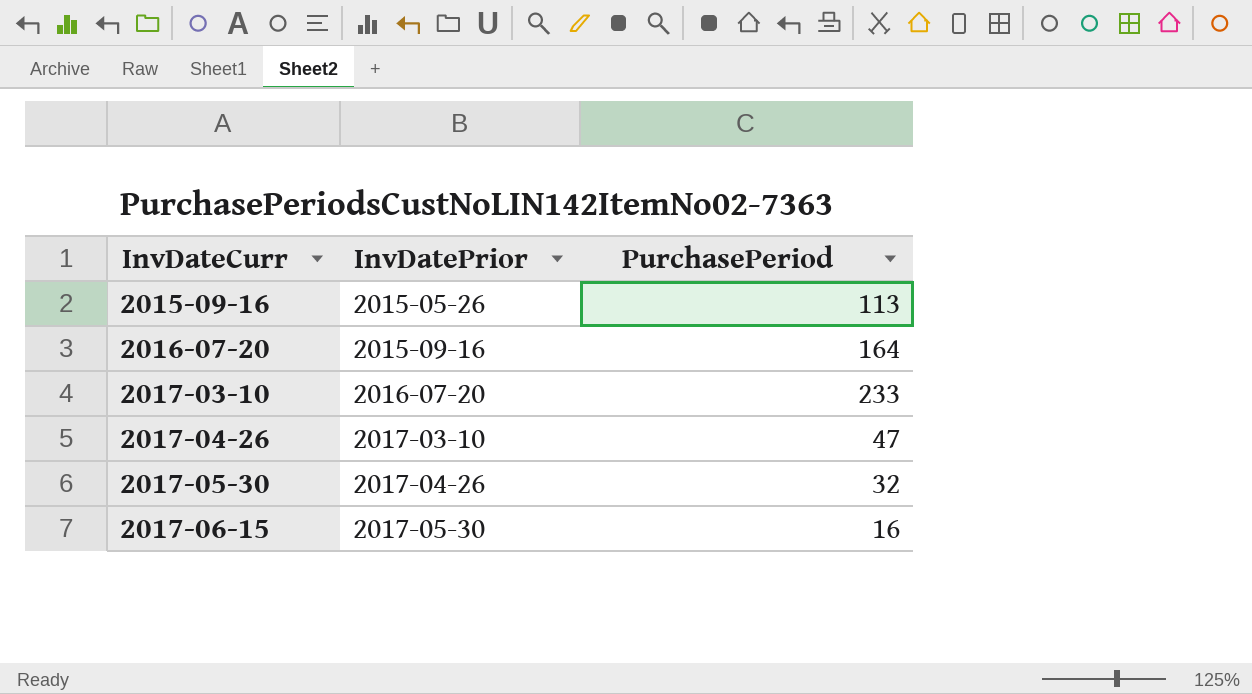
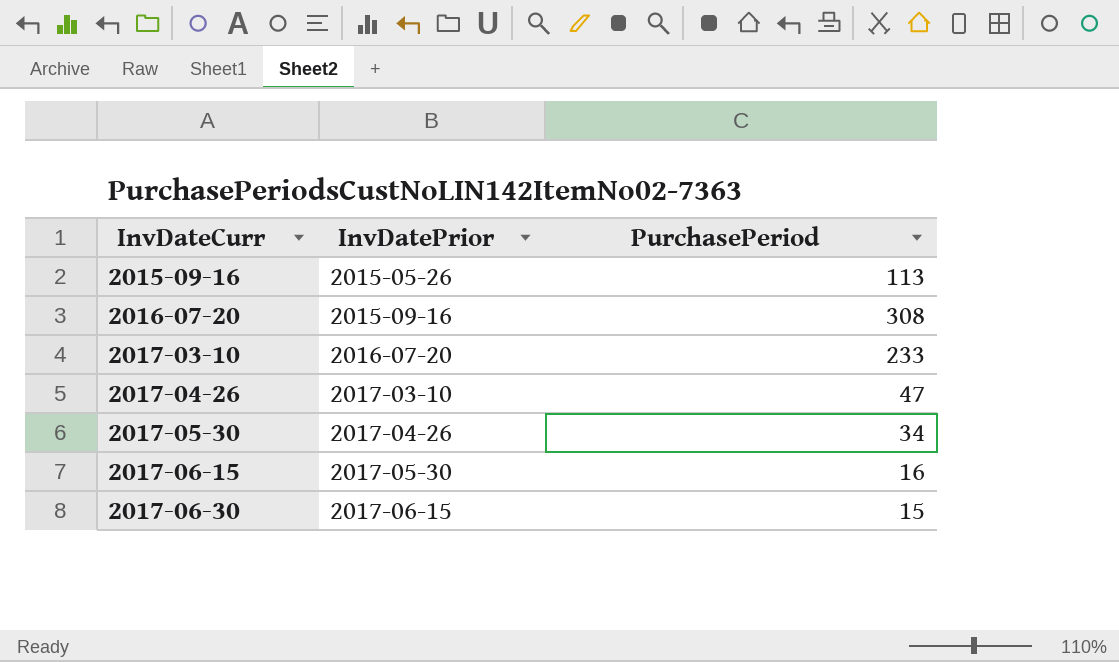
2016-07-20 | PurchasePeriod: 164 -> 308
2017-05-30 | PurchasePeriod: 32 -> 34
row 2017-06-30: none -> 2017-06-15 | 15

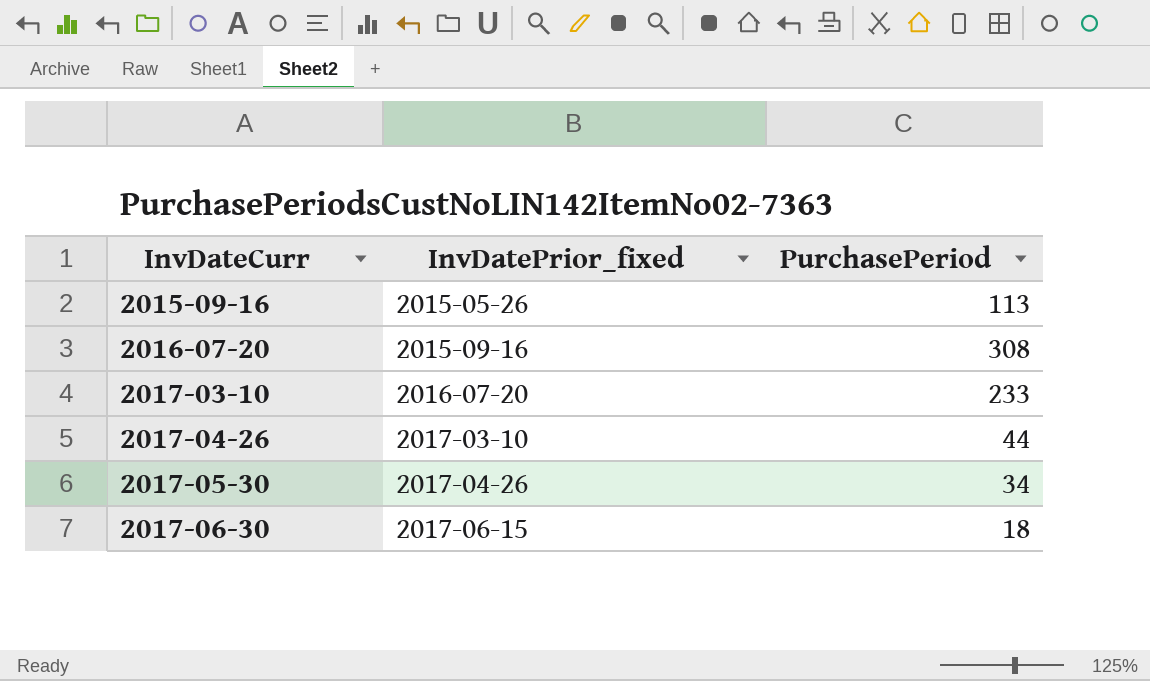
column name: InvDatePrior -> InvDatePrior_fixed
row 2017-06-15: 2017-05-30 | 16 -> none
2017-04-26 | PurchasePeriod: 47 -> 44
2017-06-30 | PurchasePeriod: 15 -> 18

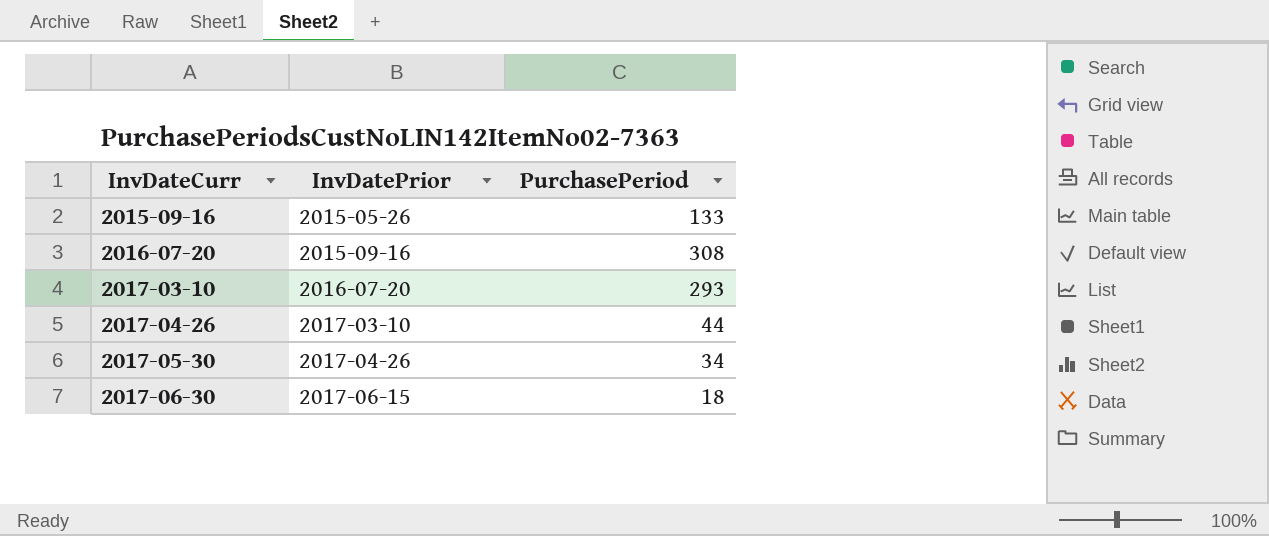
column name: InvDatePrior_fixed -> InvDatePrior
2015-09-16 | PurchasePeriod: 113 -> 133
2017-03-10 | PurchasePeriod: 233 -> 293

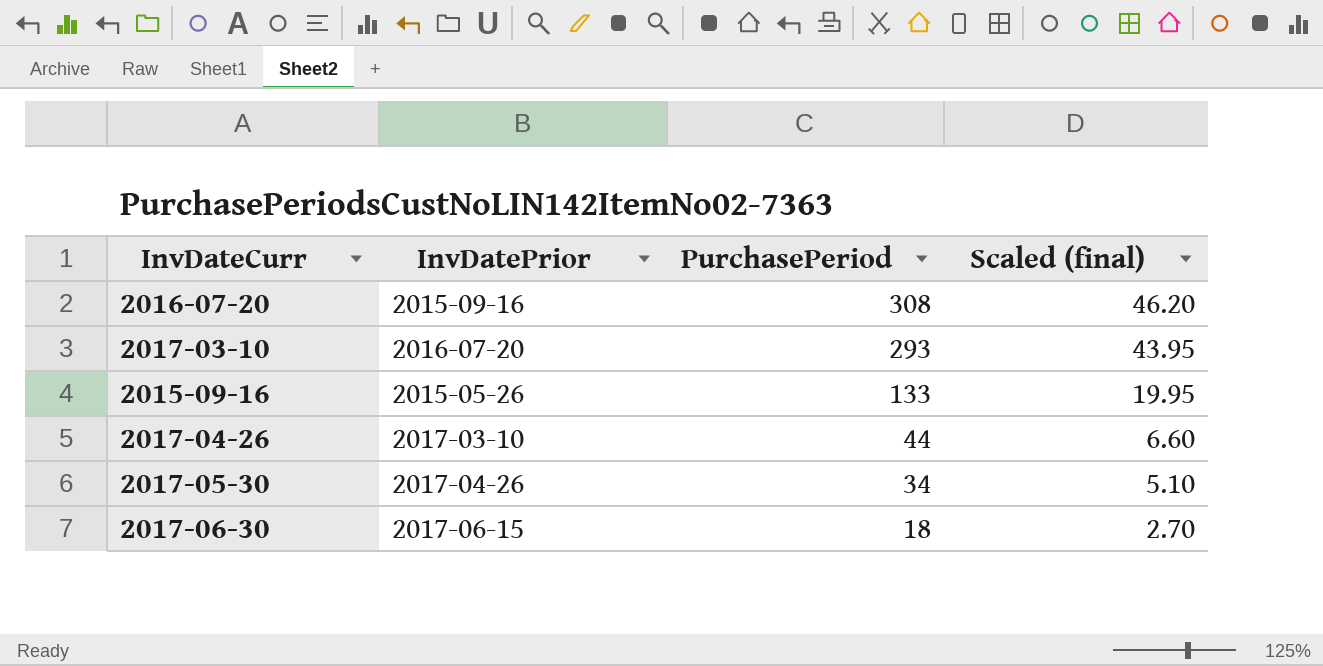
row order: InvDateCurr ascending -> PurchasePeriod descending
column Scaled (final) | formula: none -> [PurchasePeriod] * 0.15

